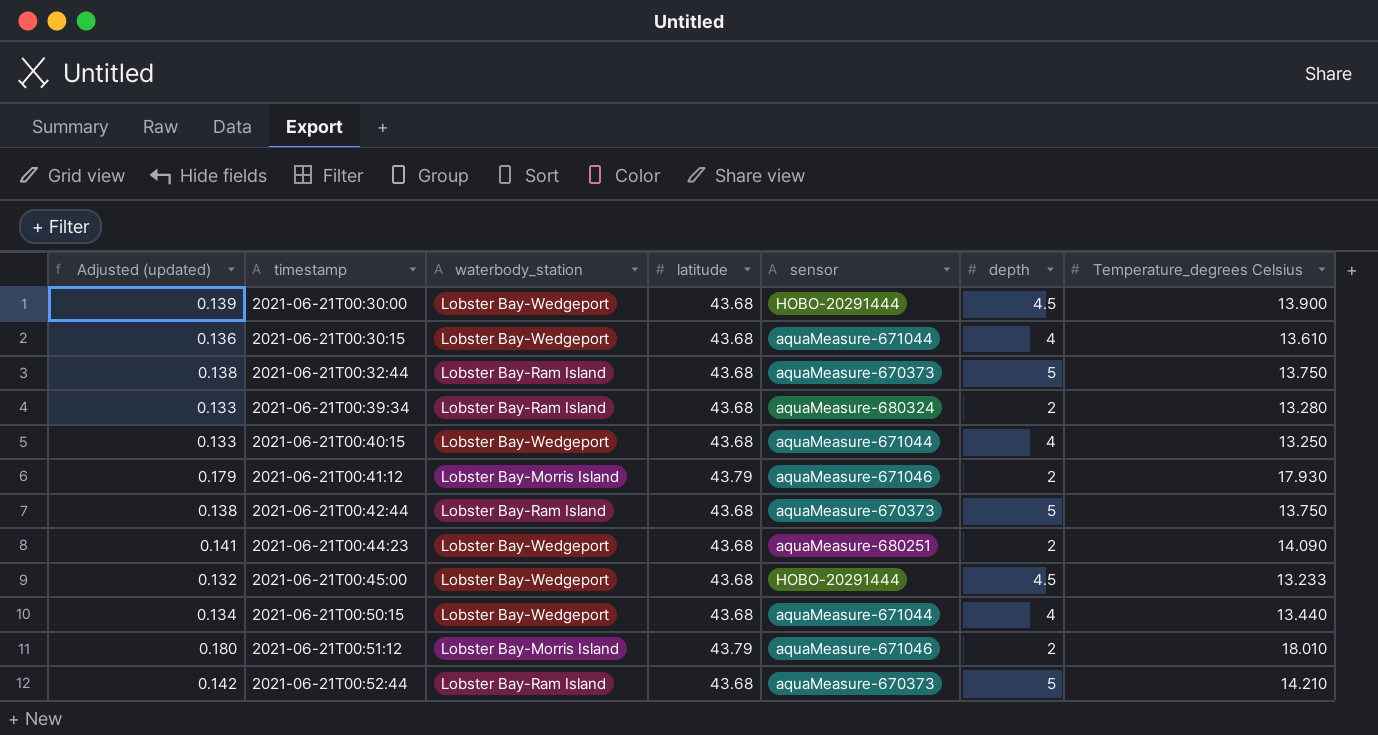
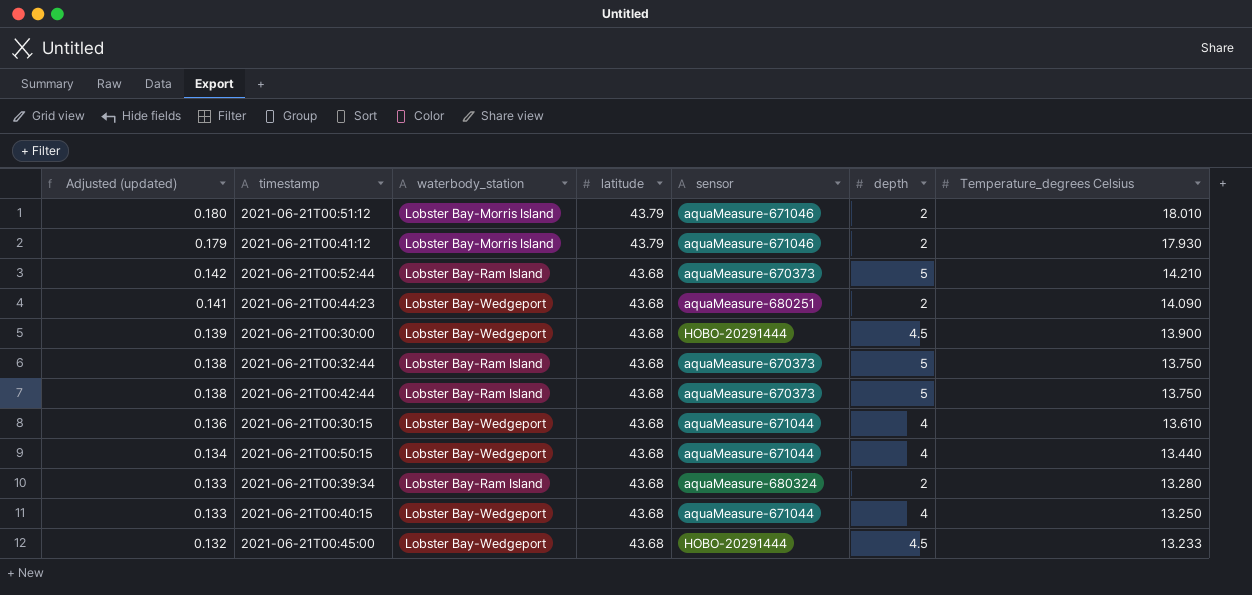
row order: timestamp ascending -> Adjusted (updated) descending

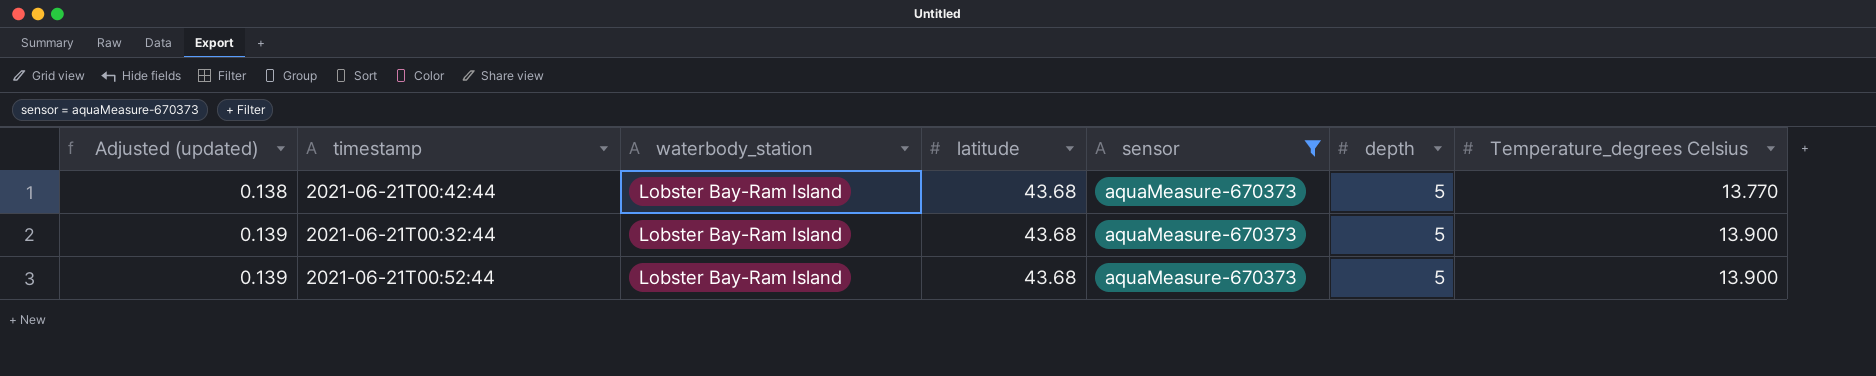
filter: none -> sensor = aquaMeasure-670373
row order: Adjusted (updated) descending -> Adjusted (updated) ascending
2021-06-21T00:42:44 | Temperature_degrees Celsius: 13.750 -> 13.770
2021-06-21T00:32:44 | Adjusted (updated): 0.138 -> 0.139
2021-06-21T00:32:44 | Temperature_degrees Celsius: 13.750 -> 13.900
2021-06-21T00:52:44 | Adjusted (updated): 0.142 -> 0.139
2021-06-21T00:52:44 | Temperature_degrees Celsius: 14.210 -> 13.900

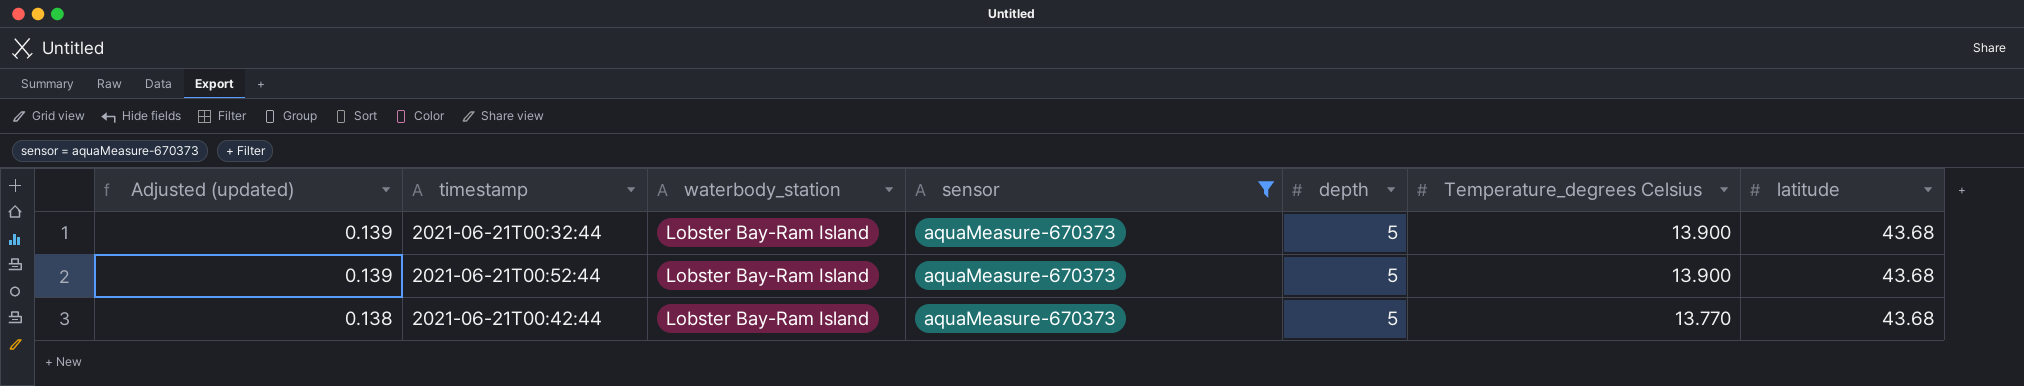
row order: Adjusted (updated) ascending -> Adjusted (updated) descending
column latitude | position: 4 -> 7

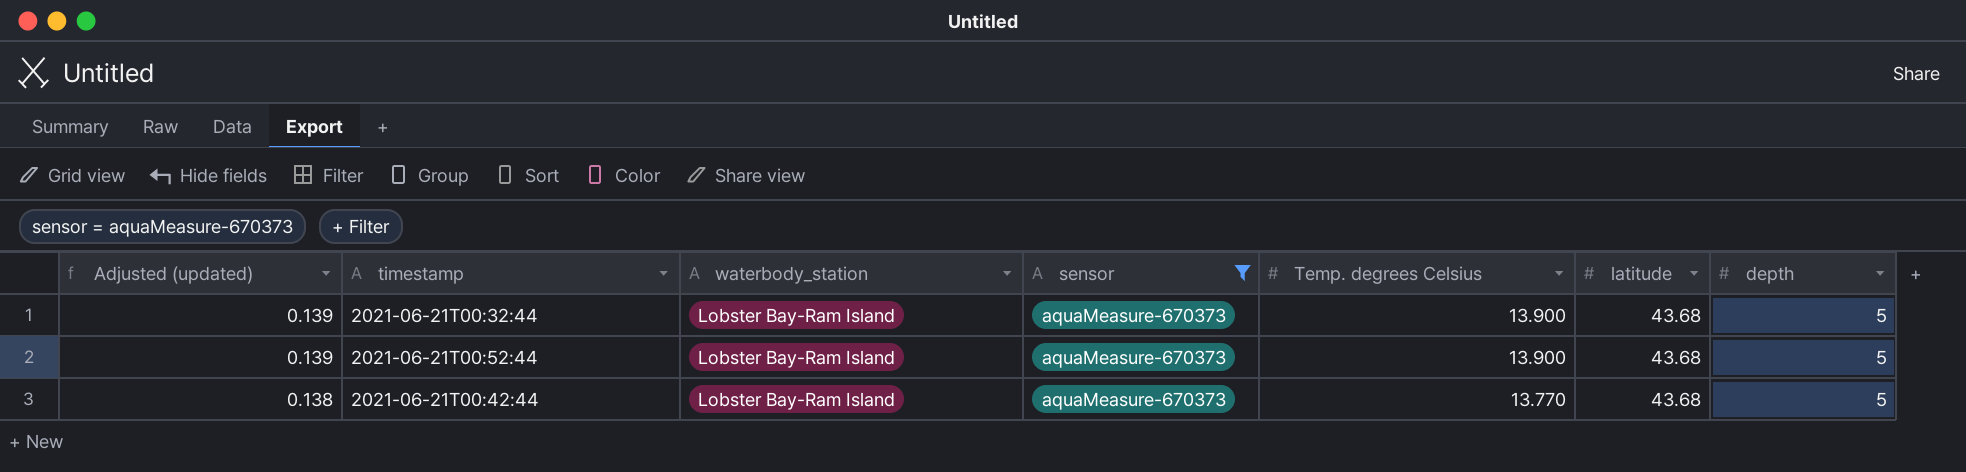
column name: Temperature_degrees Celsius -> Temp. degrees Celsius
column depth | position: 5 -> 7

